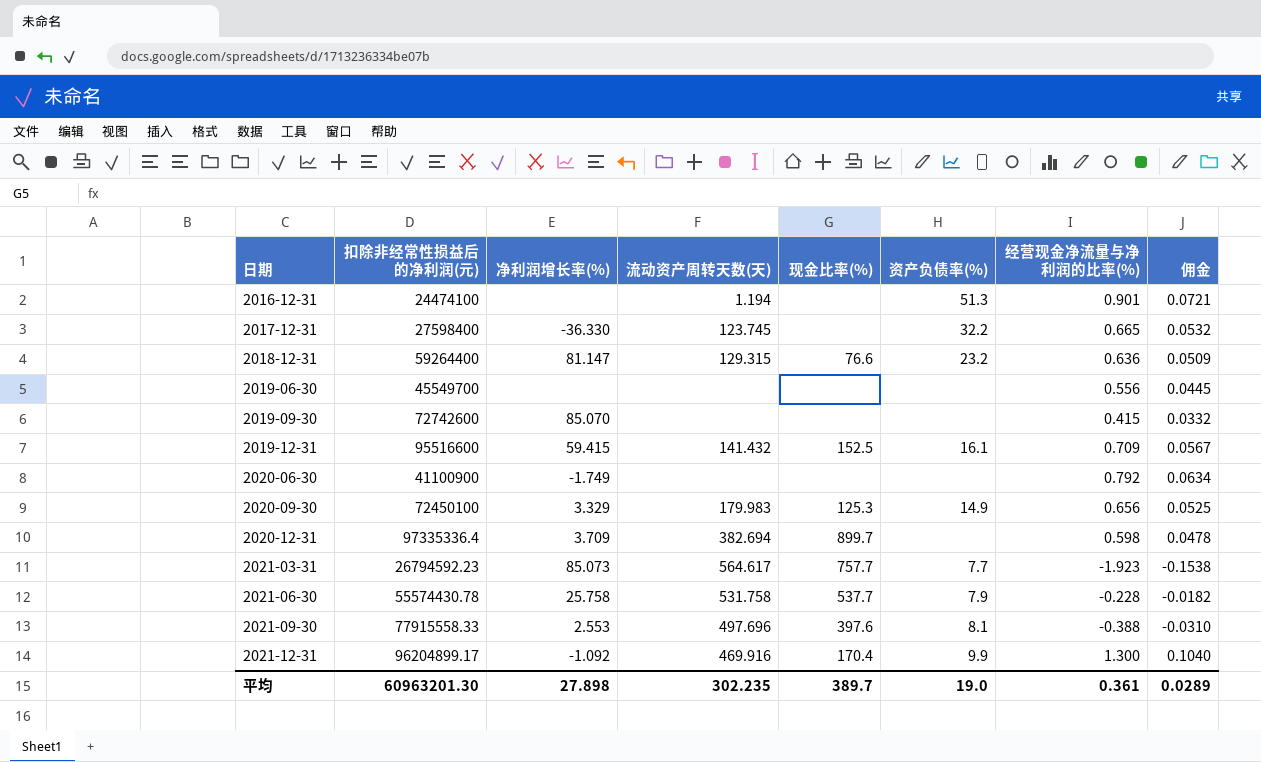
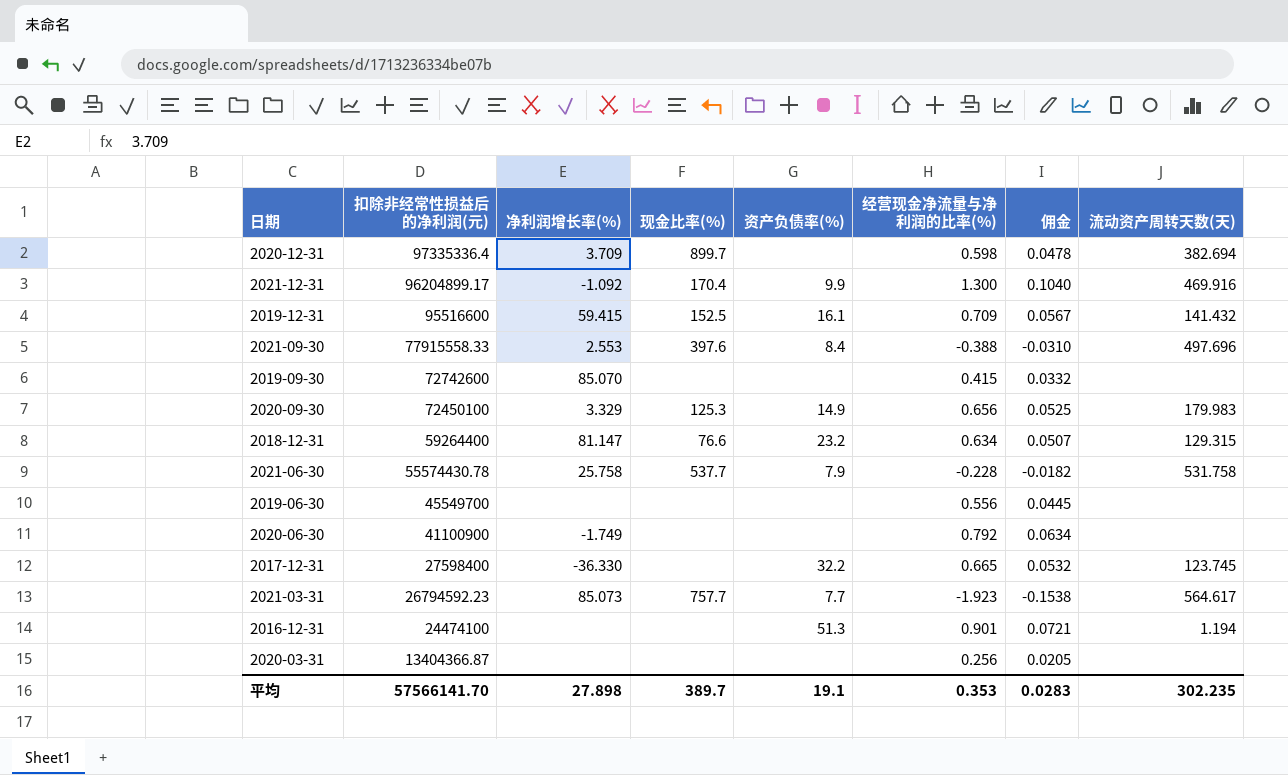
row order: 日期 ascending -> 扣除非经常性损益后的净利润(元) descending
column 流动资产周转天数(天) | position: 4 -> 8
2021-09-30 | 资产负债率(%): 8.1 -> 8.4
2018-12-31 | 经营现金净流量与净利润的比率(%): 0.636 -> 0.634
2018-12-31 | 佣金: 0.0509 -> 0.0507
row 2020-03-31: none -> 13404366.87 | none | none | none | 0.256 | 0.0205 | none
平均 | 扣除非经常性损益后的净利润(元): 60963201.30 -> 57566141.70
平均 | 资产负债率(%): 19.0 -> 19.1
平均 | 经营现金净流量与净利润的比率(%): 0.361 -> 0.353
平均 | 佣金: 0.0289 -> 0.0283

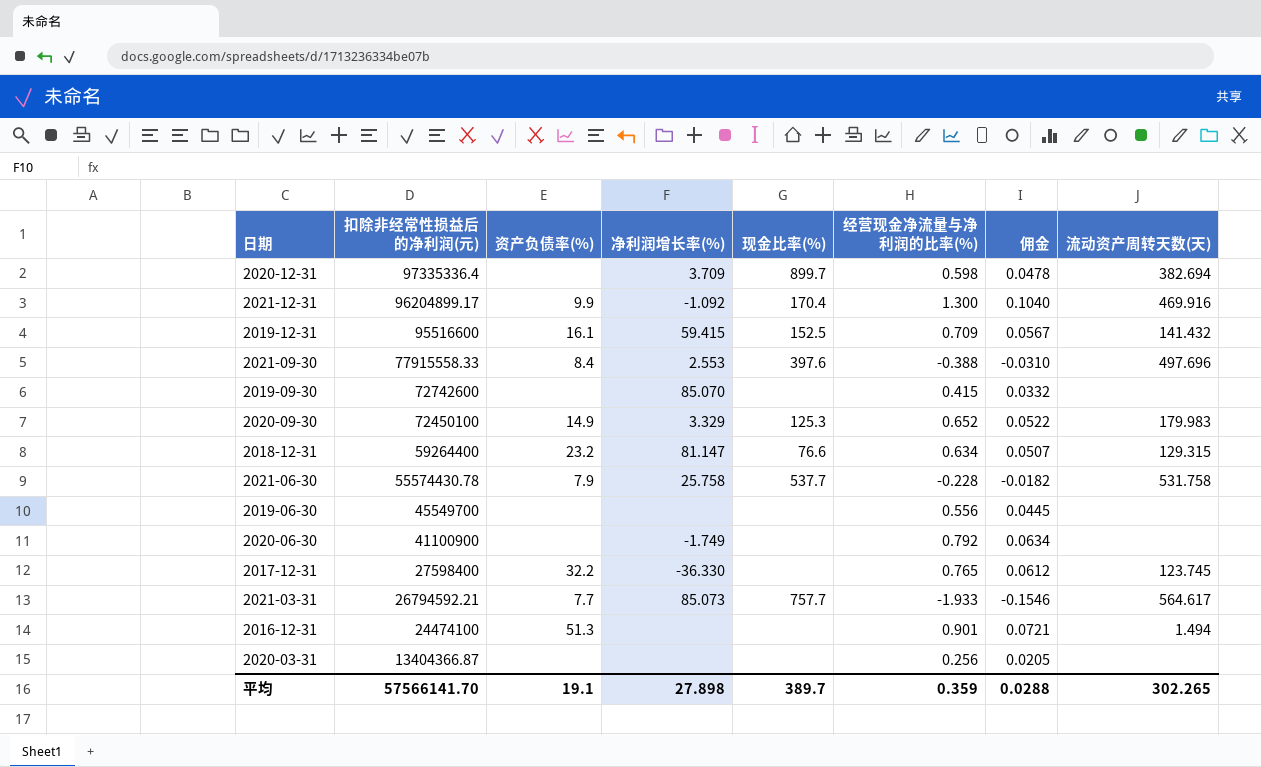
column 资产负债率(%) | position: 5 -> 3
2020-09-30 | 经营现金净流量与净利润的比率(%): 0.656 -> 0.652
2020-09-30 | 佣金: 0.0525 -> 0.0522
2017-12-31 | 经营现金净流量与净利润的比率(%): 0.665 -> 0.765
2017-12-31 | 佣金: 0.0532 -> 0.0612
2021-03-31 | 扣除非经常性损益后的净利润(元): 26794592.23 -> 26794592.21
2021-03-31 | 经营现金净流量与净利润的比率(%): -1.923 -> -1.933
2021-03-31 | 佣金: -0.1538 -> -0.1546
2016-12-31 | 流动资产周转天数(天): 1.194 -> 1.494
平均 | 经营现金净流量与净利润的比率(%): 0.353 -> 0.359
平均 | 佣金: 0.0283 -> 0.0288
平均 | 流动资产周转天数(天): 302.235 -> 302.265

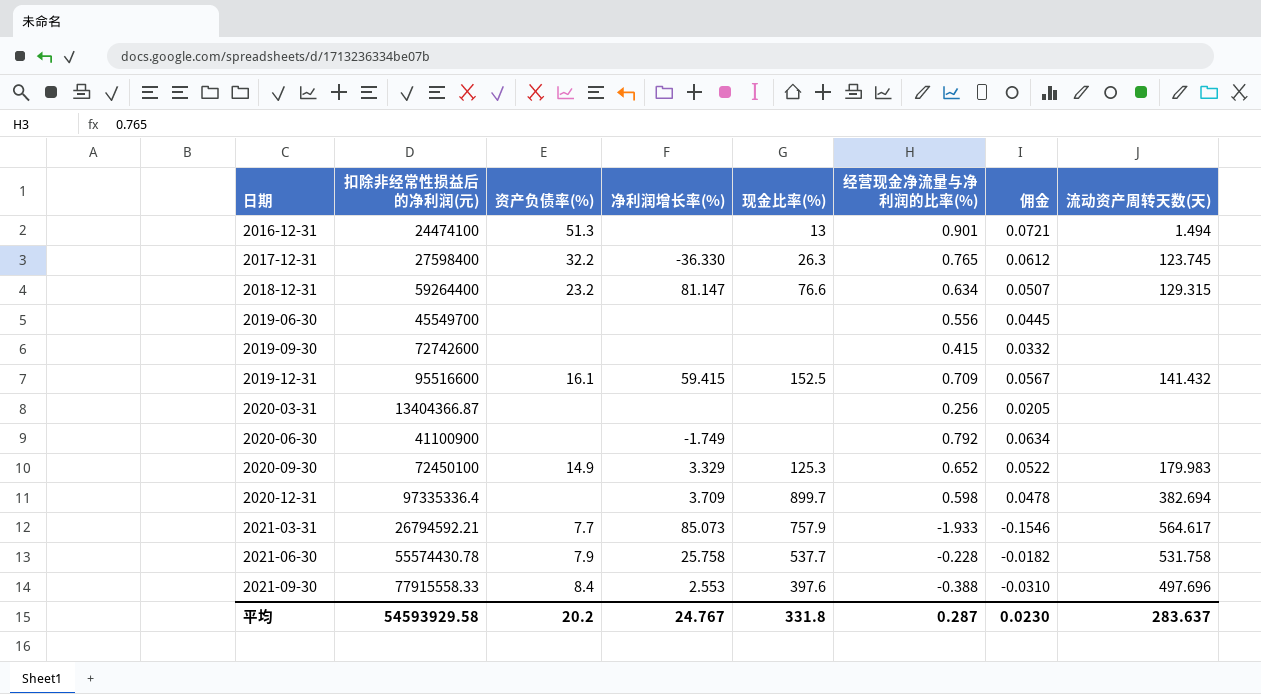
row order: 扣除非经常性损益后的净利润(元) descending -> 日期 ascending
row 2021-12-31: 96204899.17 | 9.9 | -1.092 | 170.4 | 1.300 | 0.1040 | 469.916 -> none
2016-12-31 | 现金比率(%): none -> 13
2017-12-31 | 现金比率(%): none -> 26.3
2019-09-30 | 净利润增长率(%): 85.070 -> none
2021-03-31 | 现金比率(%): 757.7 -> 757.9
平均 | 扣除非经常性损益后的净利润(元): 57566141.70 -> 54593929.58
平均 | 资产负债率(%): 19.1 -> 20.2
平均 | 净利润增长率(%): 27.898 -> 24.767
平均 | 现金比率(%): 389.7 -> 331.8
平均 | 经营现金净流量与净利润的比率(%): 0.359 -> 0.287
平均 | 佣金: 0.0288 -> 0.0230
平均 | 流动资产周转天数(天): 302.265 -> 283.637

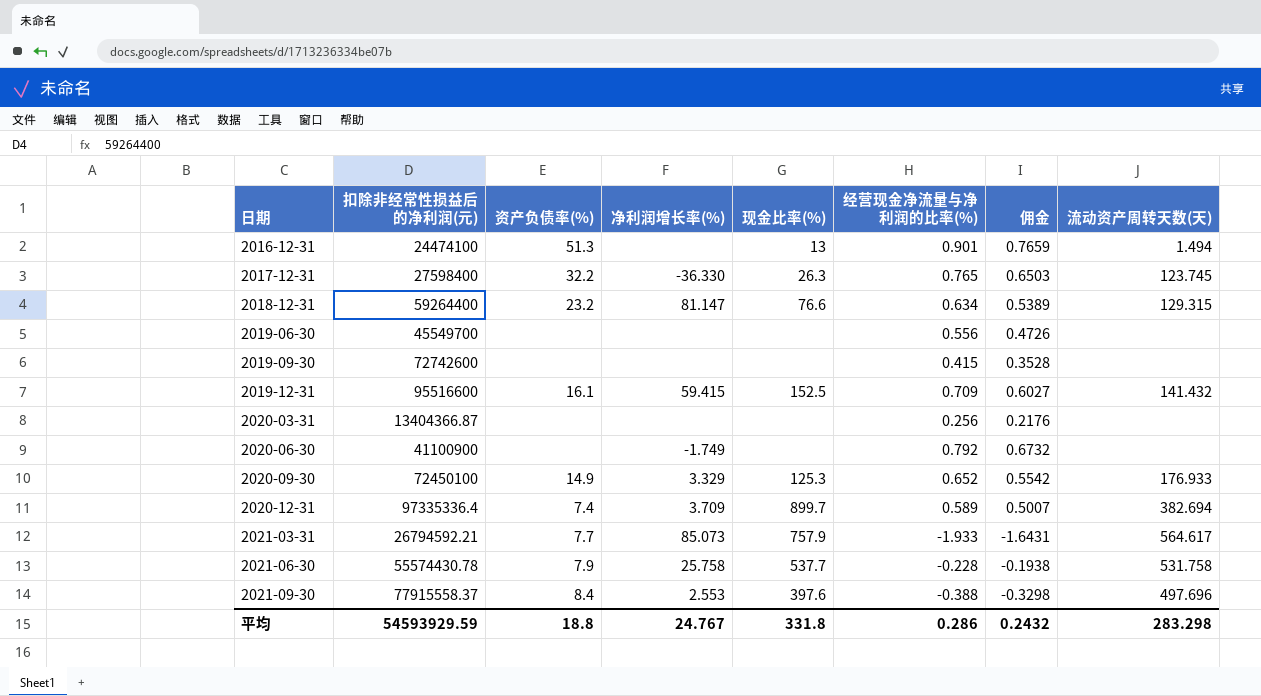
column 佣金 | formula: [经营现金净流量与净利润的比率(%)] * 0.08 -> [经营现金净流量与净利润的比率(%)] * 0.85
2020-09-30 | 流动资产周转天数(天): 179.983 -> 176.933
2020-12-31 | 资产负债率(%): none -> 7.4
2020-12-31 | 经营现金净流量与净利润的比率(%): 0.598 -> 0.589
2021-09-30 | 扣除非经常性损益后的净利润(元): 77915558.33 -> 77915558.37
平均 | 扣除非经常性损益后的净利润(元): 54593929.58 -> 54593929.59
平均 | 资产负债率(%): 20.2 -> 18.8
平均 | 经营现金净流量与净利润的比率(%): 0.287 -> 0.286
平均 | 佣金: 0.0230 -> 0.2432
平均 | 流动资产周转天数(天): 283.637 -> 283.298

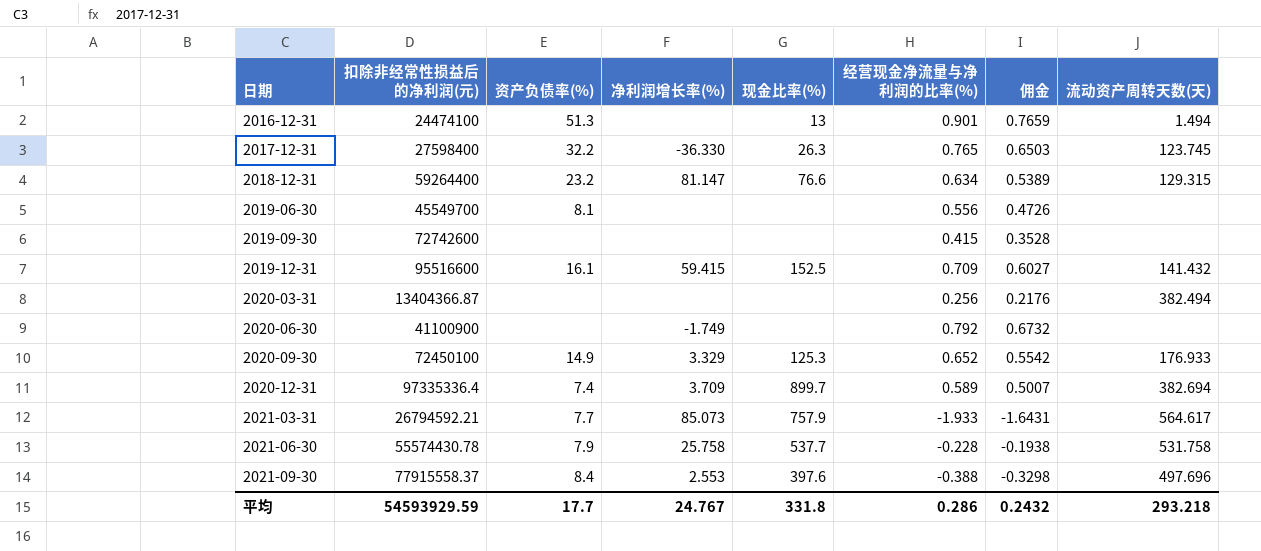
2019-06-30 | 资产负债率(%): none -> 8.1
2020-03-31 | 流动资产周转天数(天): none -> 382.494
平均 | 资产负债率(%): 18.8 -> 17.7
平均 | 流动资产周转天数(天): 283.298 -> 293.218

